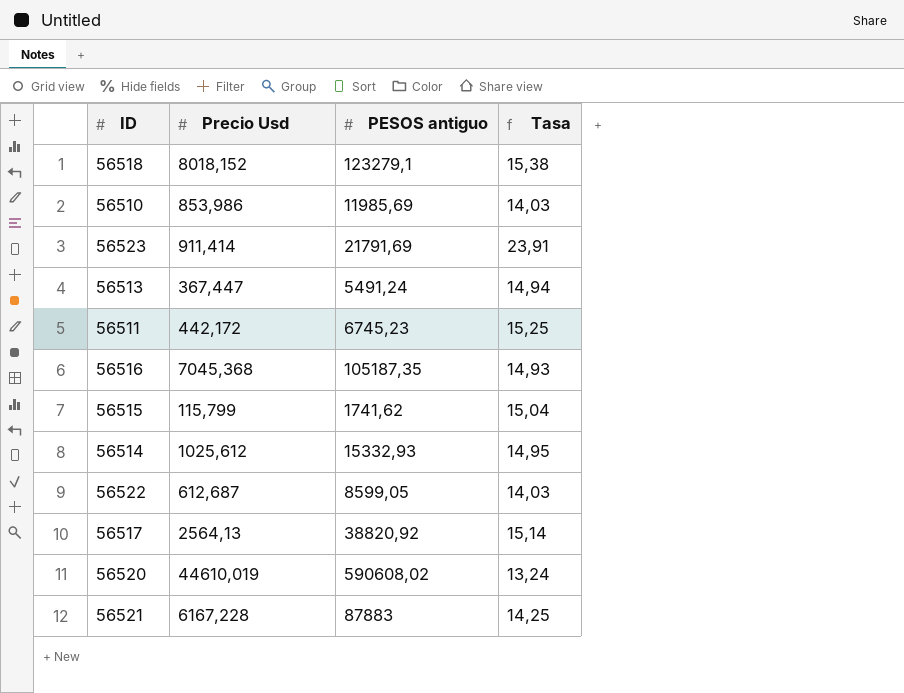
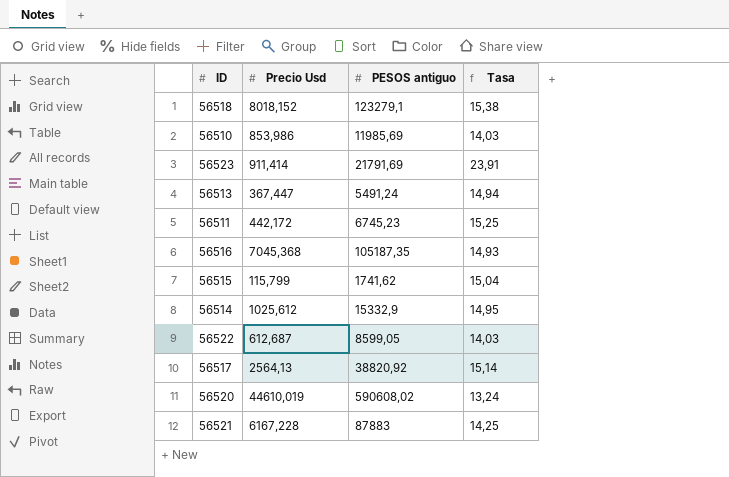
56514 | PESOS antiguo: 15332,93 -> 15332,9

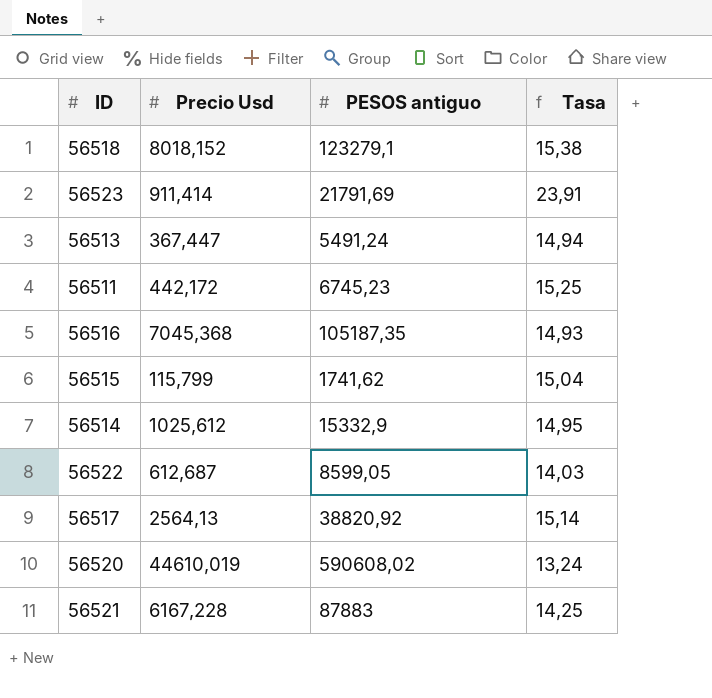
row 56510: 853,986 | 11985,69 | 14,03 -> none

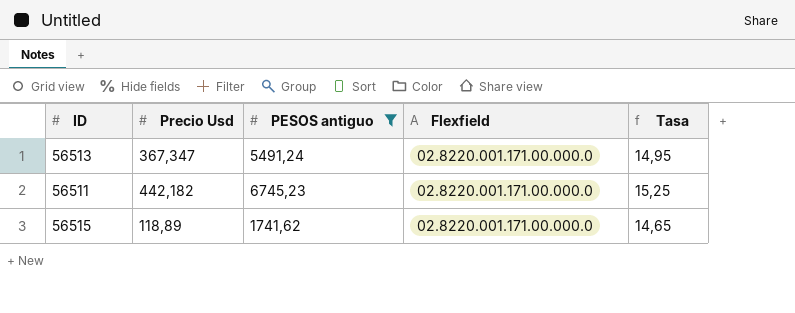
filter: none -> PESOS antiguo <= 6745,23
column Flexfield | position: none -> 4
56513 | Precio Usd: 367,447 -> 367,347
56513 | Tasa: 14,94 -> 14,95
56511 | Precio Usd: 442,172 -> 442,182
56515 | Precio Usd: 115,799 -> 118,89
56515 | Tasa: 15,04 -> 14,65

